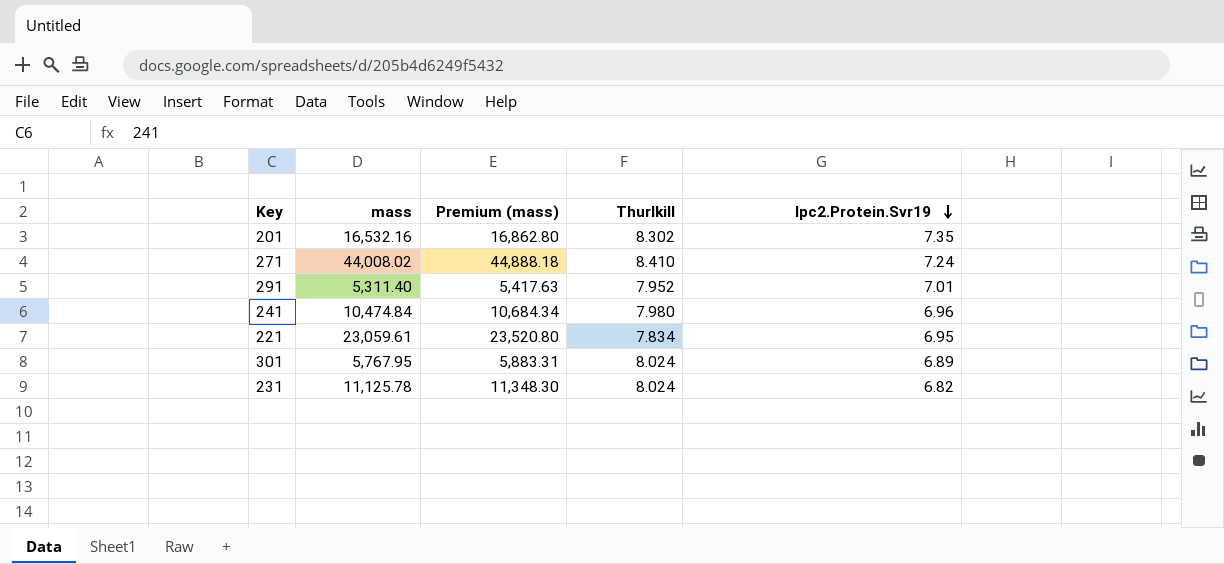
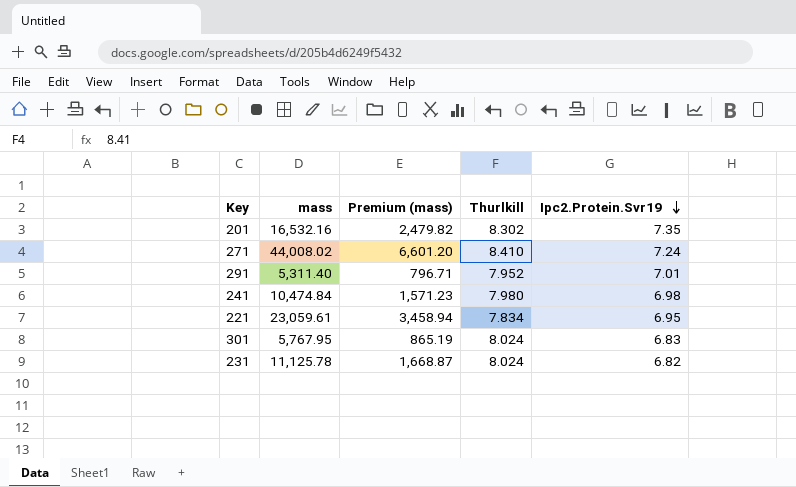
column Premium (mass) | formula: [mass] * 1.02 -> [mass] * 0.15
241 | Ipc2.Protein.Svr19: 6.96 -> 6.98
301 | Ipc2.Protein.Svr19: 6.89 -> 6.83

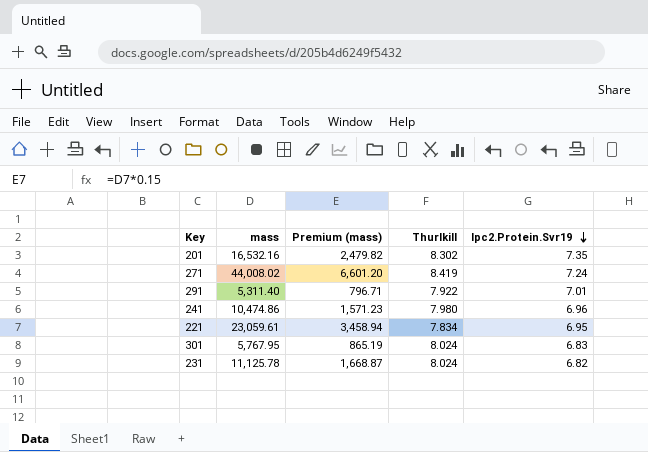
271 | Thurlkill: 8.410 -> 8.419
291 | Thurlkill: 7.952 -> 7.922
241 | mass: 10,474.84 -> 10,474.86
241 | Ipc2.Protein.Svr19: 6.98 -> 6.96

